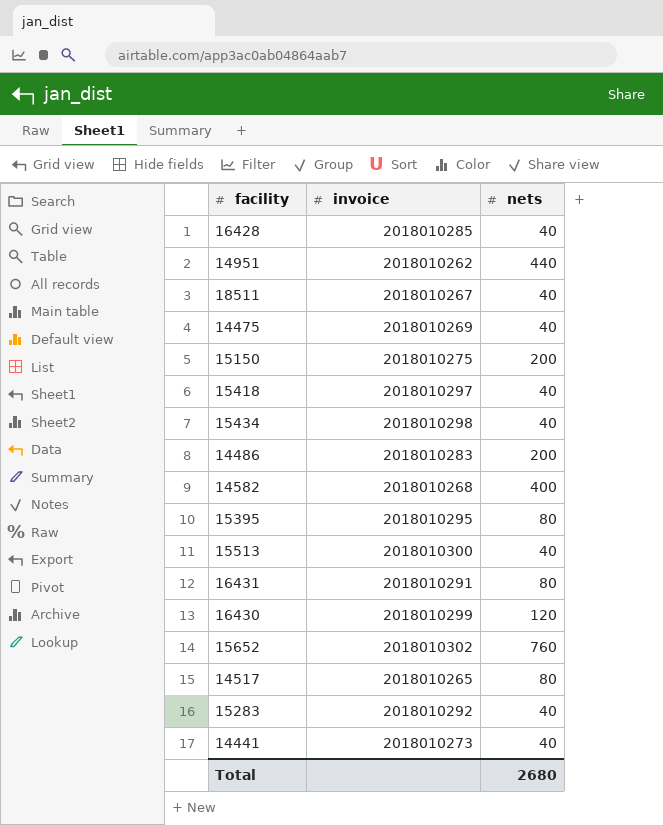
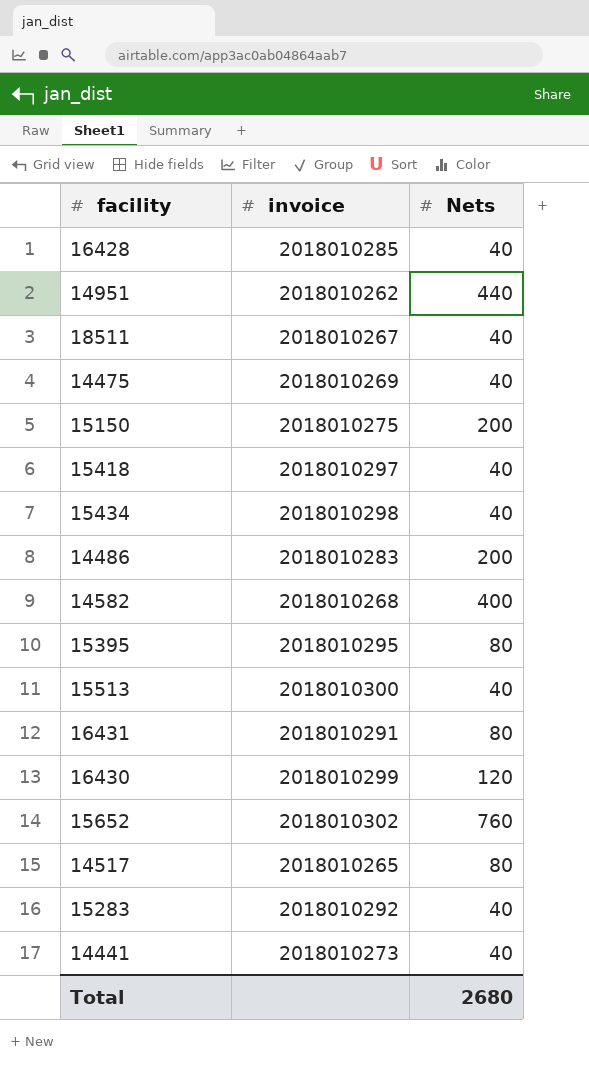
column name: nets -> Nets

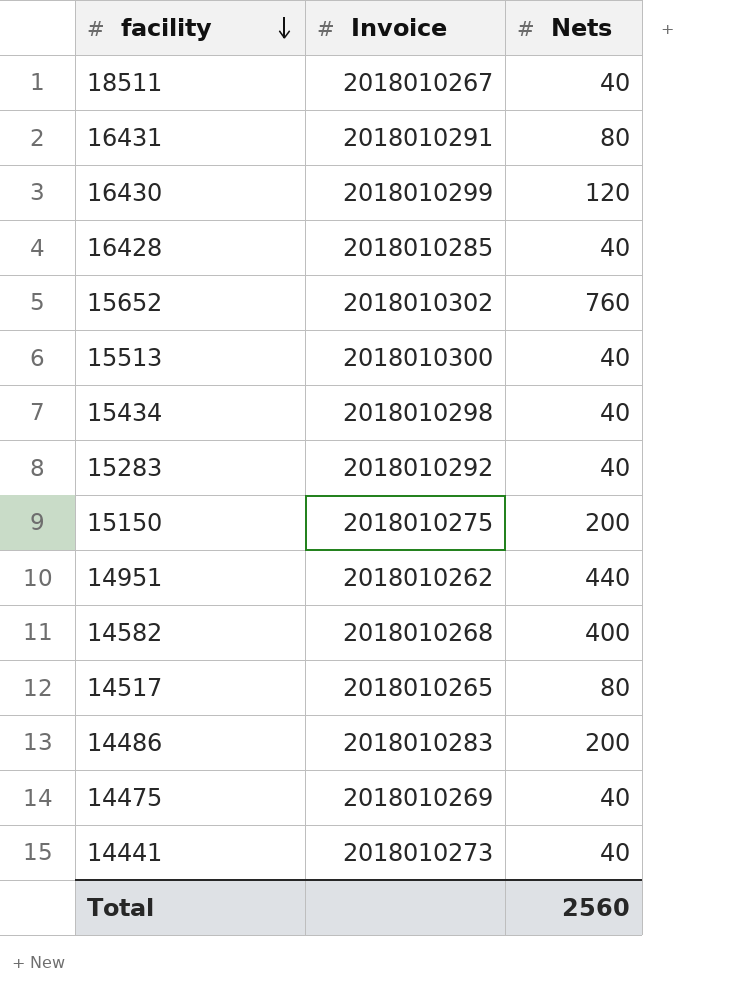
row order: none -> facility descending
column name: invoice -> Invoice
row 15418: 2018010297 | 40 -> none
row 15395: 2018010295 | 80 -> none
Total | Nets: 2680 -> 2560

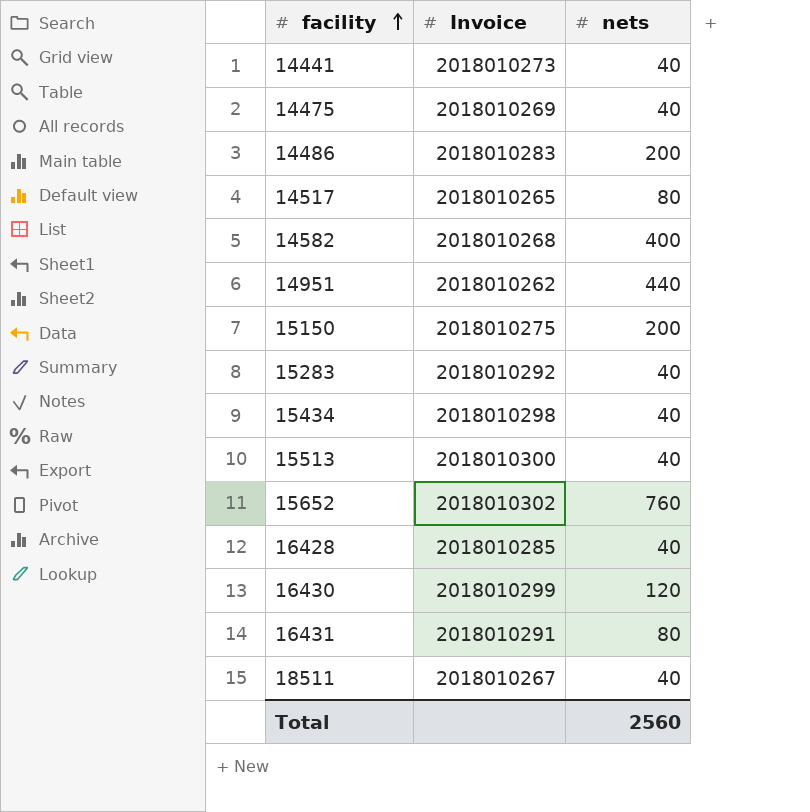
row order: facility descending -> facility ascending
column name: Nets -> nets

